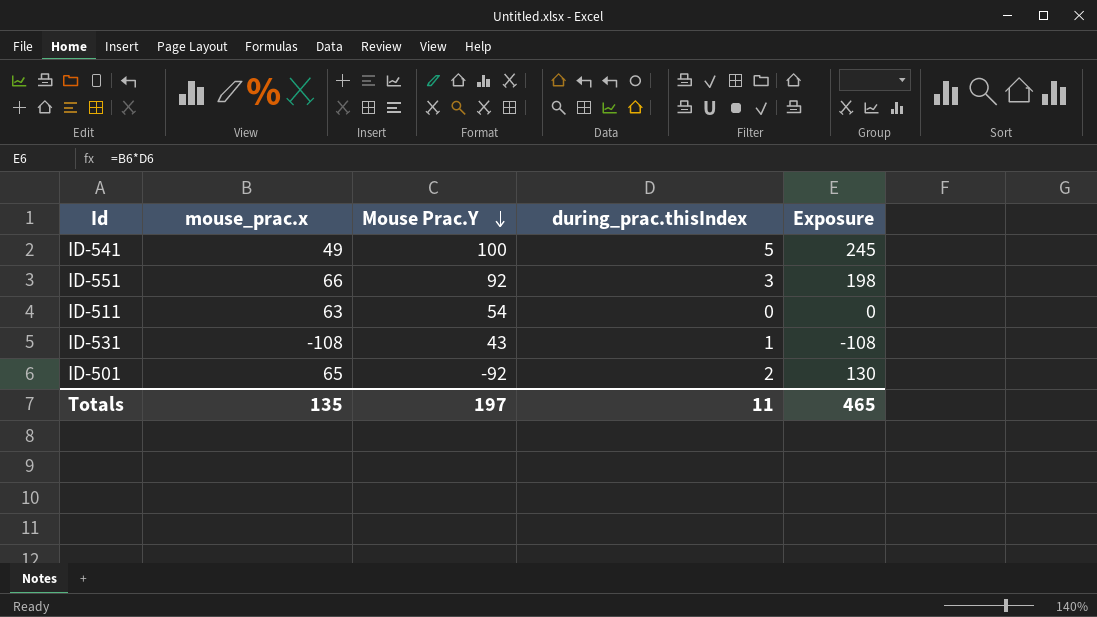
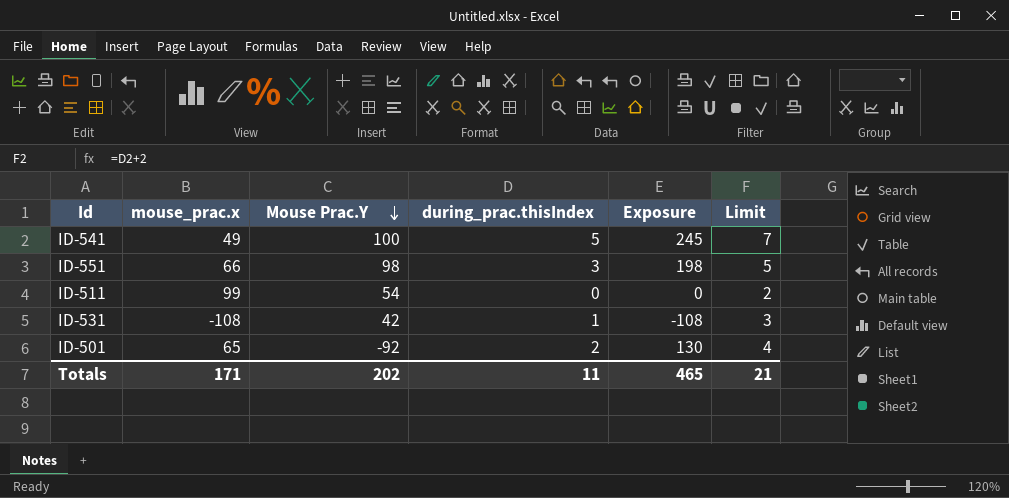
column Limit | formula: none -> [during_prac.thisIndex] + 2
ID-551 | Mouse Prac.Y: 92 -> 98
ID-511 | mouse_prac.x: 63 -> 99
ID-531 | Mouse Prac.Y: 43 -> 42
Totals | mouse_prac.x: 135 -> 171
Totals | Mouse Prac.Y: 197 -> 202

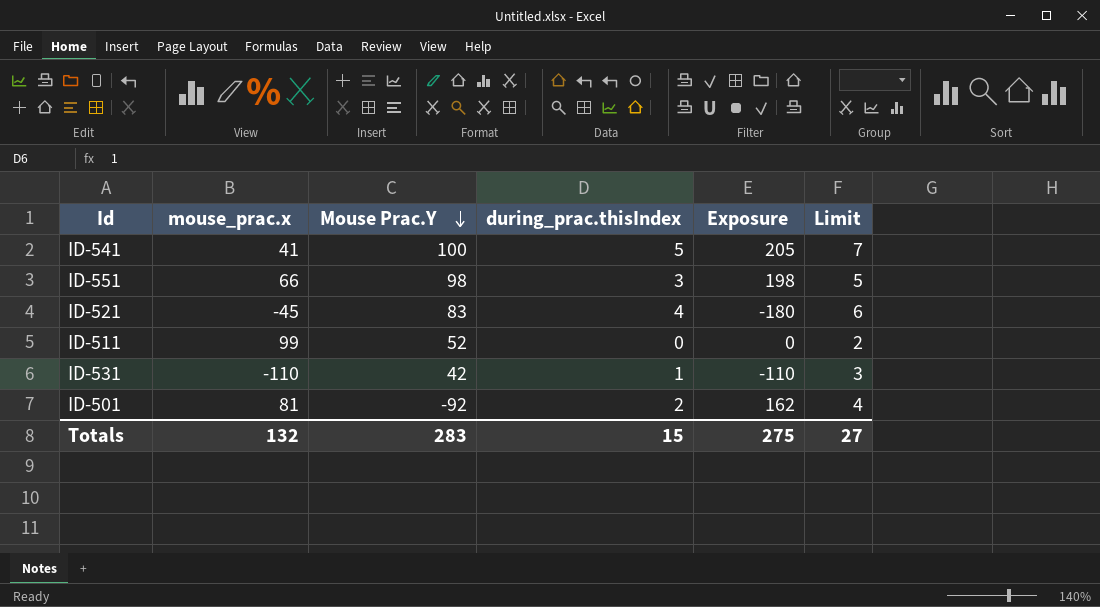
ID-541 | mouse_prac.x: 49 -> 41
ID-541 | Exposure: 245 -> 205
row ID-521: none -> -45 | 83 | 4 | -180 | 6
ID-511 | Mouse Prac.Y: 54 -> 52
ID-531 | mouse_prac.x: -108 -> -110
ID-531 | Exposure: -108 -> -110
ID-501 | mouse_prac.x: 65 -> 81
ID-501 | Exposure: 130 -> 162
Totals | mouse_prac.x: 171 -> 132
Totals | Mouse Prac.Y: 202 -> 283
Totals | during_prac.thisIndex: 11 -> 15
Totals | Exposure: 465 -> 275
Totals | Limit: 21 -> 27

